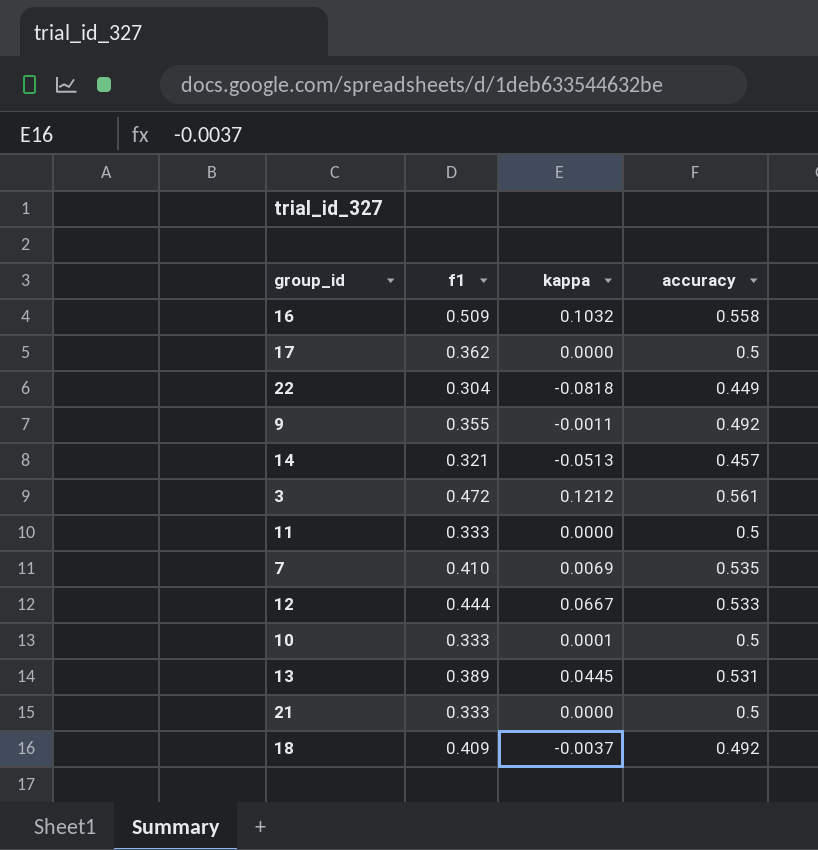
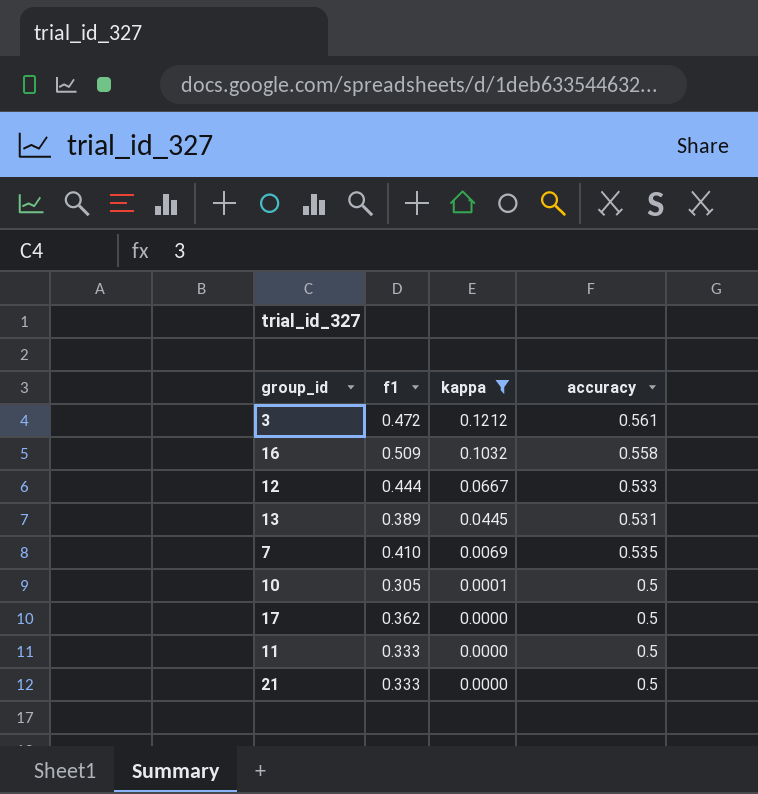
filter: none -> kappa >= 0.0000
row order: none -> kappa descending
10 | f1: 0.333 -> 0.305

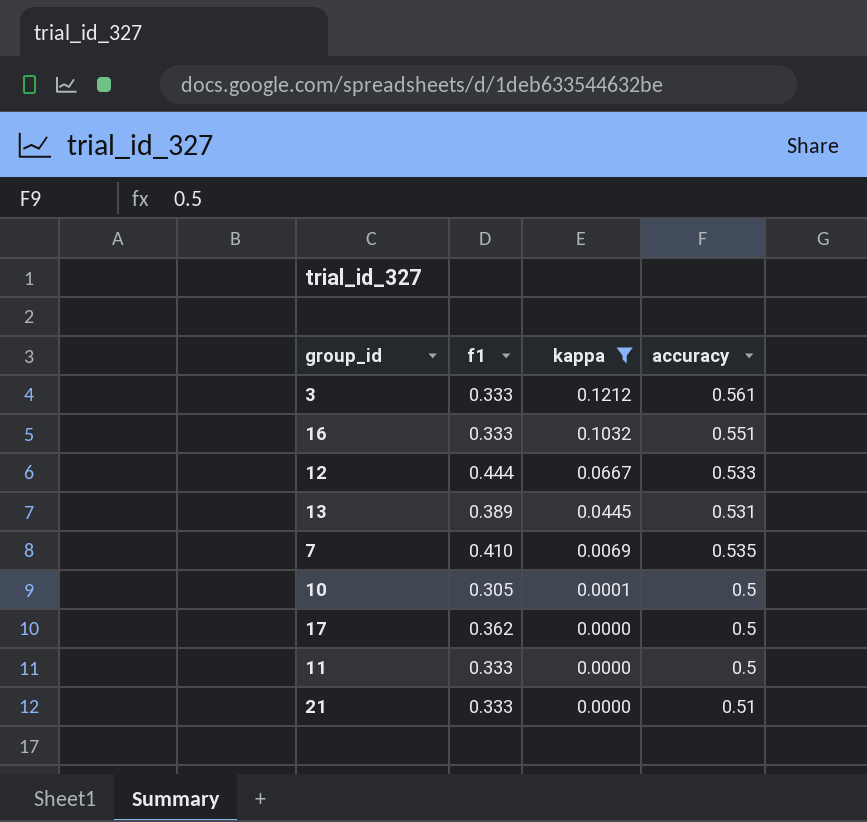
3 | f1: 0.472 -> 0.333
16 | f1: 0.509 -> 0.333
16 | accuracy: 0.558 -> 0.551
21 | accuracy: 0.5 -> 0.51

